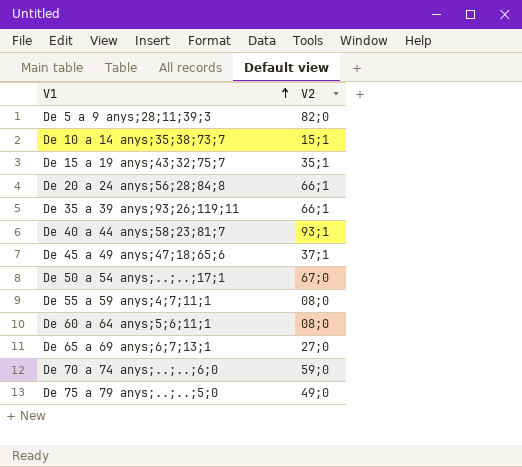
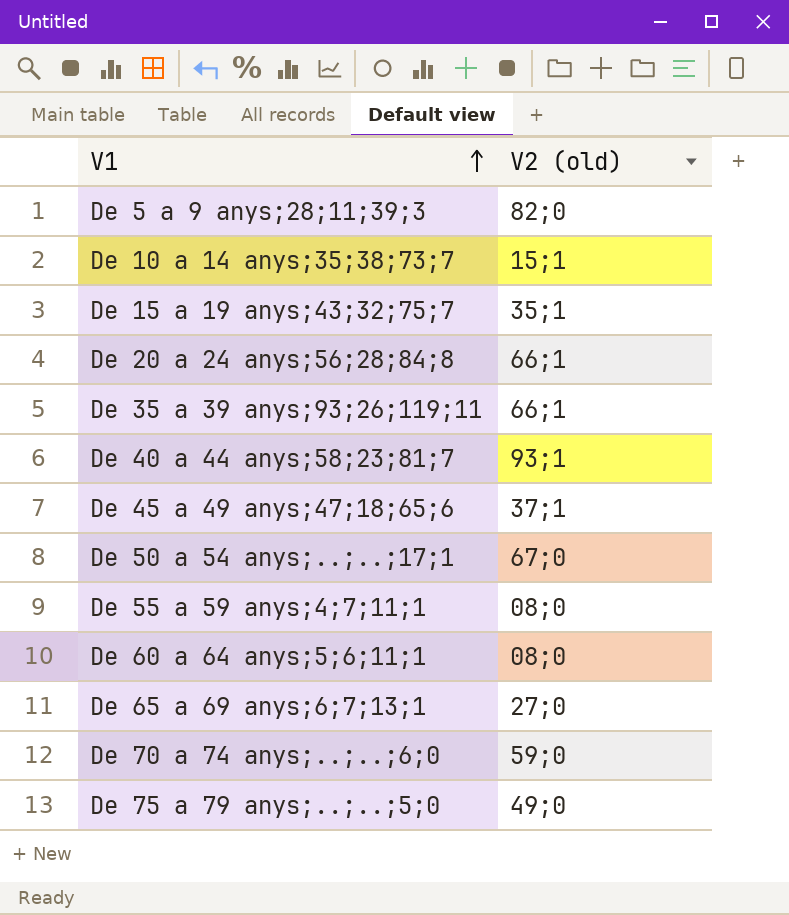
column name: V2 -> V2 (old)

